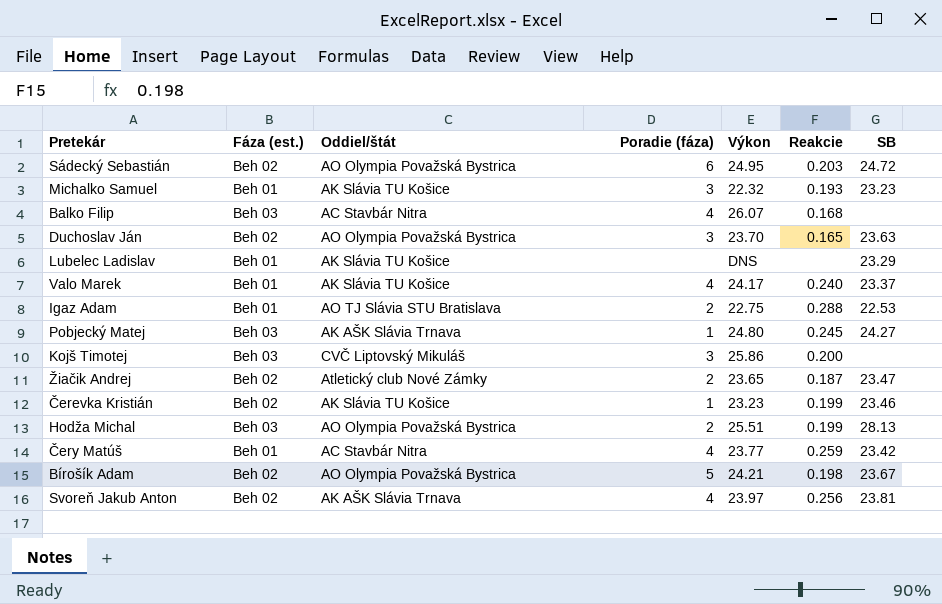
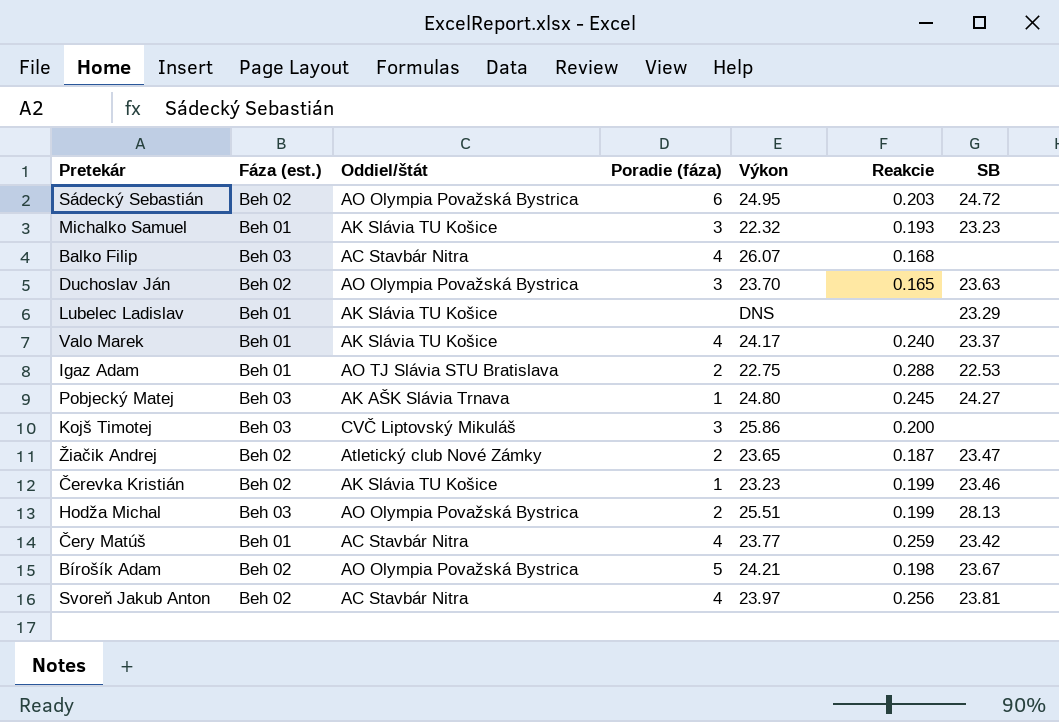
Svoreň Jakub Anton | Oddiel/štát: AK AŠK Slávia Trnava -> AC Stavbár Nitra

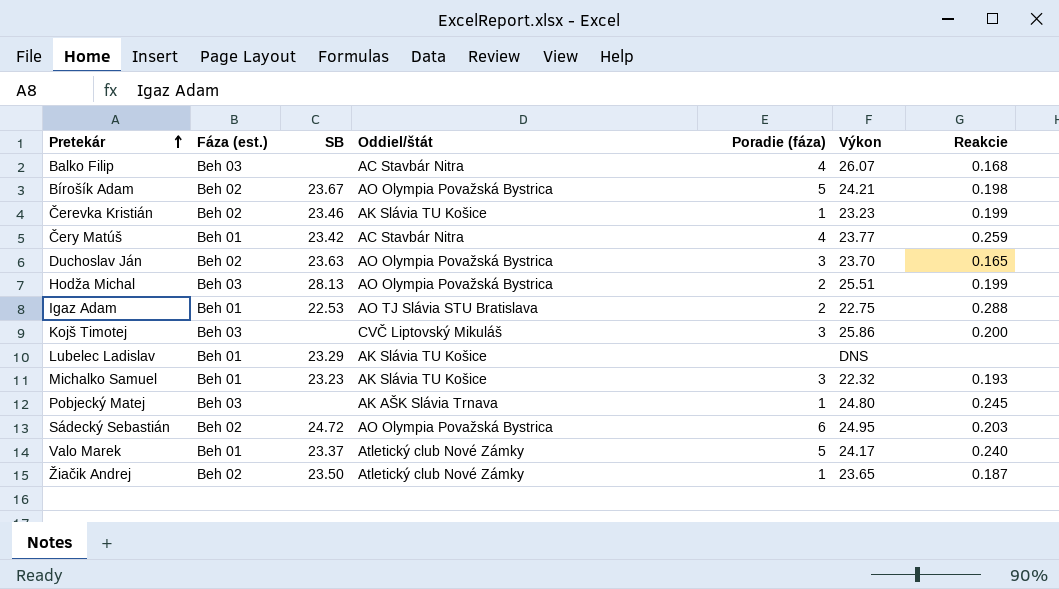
row order: none -> Pretekár ascending
column SB | position: 7 -> 3
row Svoreň Jakub Anton: Beh 02 | AC Stavbár Nitra | 4 | 23.97 | 0.256 | 23.81 -> none
Pobjecký Matej | SB: 24.27 -> none
Valo Marek | Oddiel/štát: AK Slávia TU Košice -> Atletický club Nové Zámky
Valo Marek | Poradie (fáza): 4 -> 5
Žiačik Andrej | SB: 23.47 -> 23.50
Žiačik Andrej | Poradie (fáza): 2 -> 1

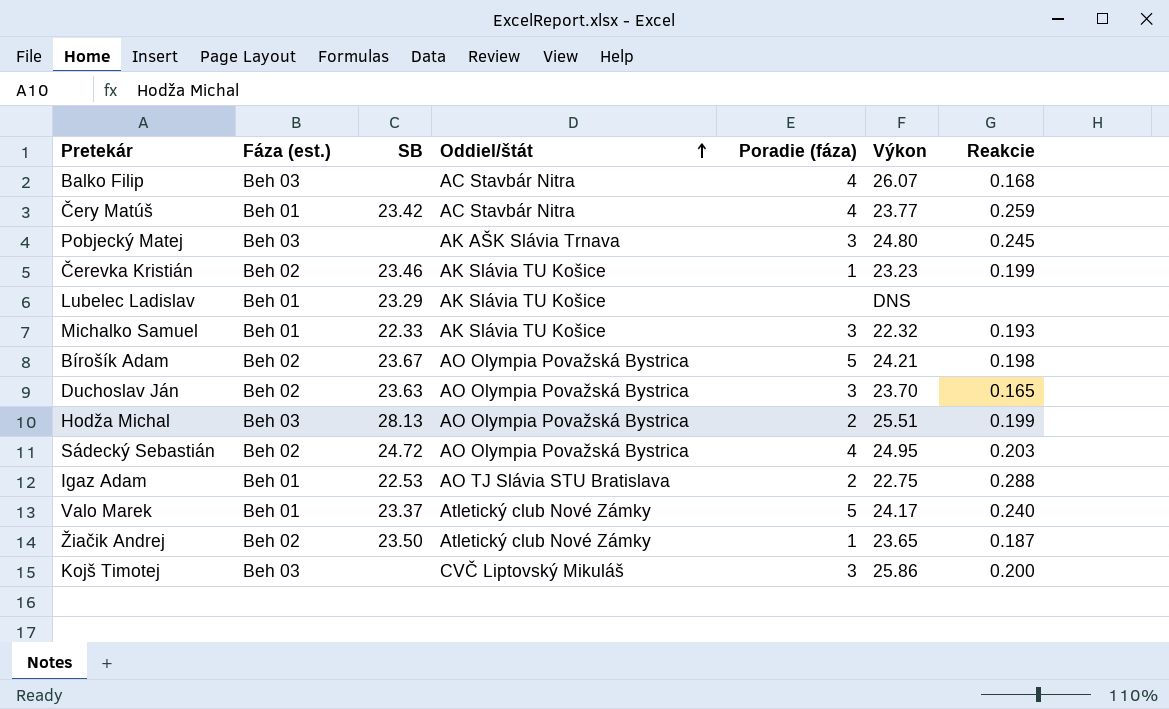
row order: Pretekár ascending -> Oddiel/štát ascending
Pobjecký Matej | Poradie (fáza): 1 -> 3
Michalko Samuel | SB: 23.23 -> 22.33
Sádecký Sebastián | Poradie (fáza): 6 -> 4

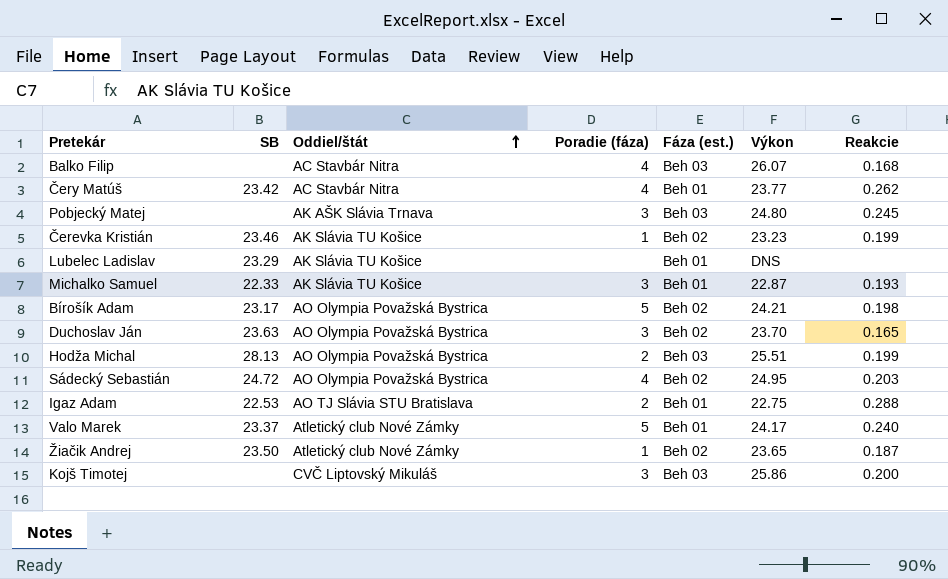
column Fáza (est.) | position: 2 -> 5
Čery Matúš | Reakcie: 0.259 -> 0.262
Michalko Samuel | Výkon: 22.32 -> 22.87
Bírošík Adam | SB: 23.67 -> 23.17

